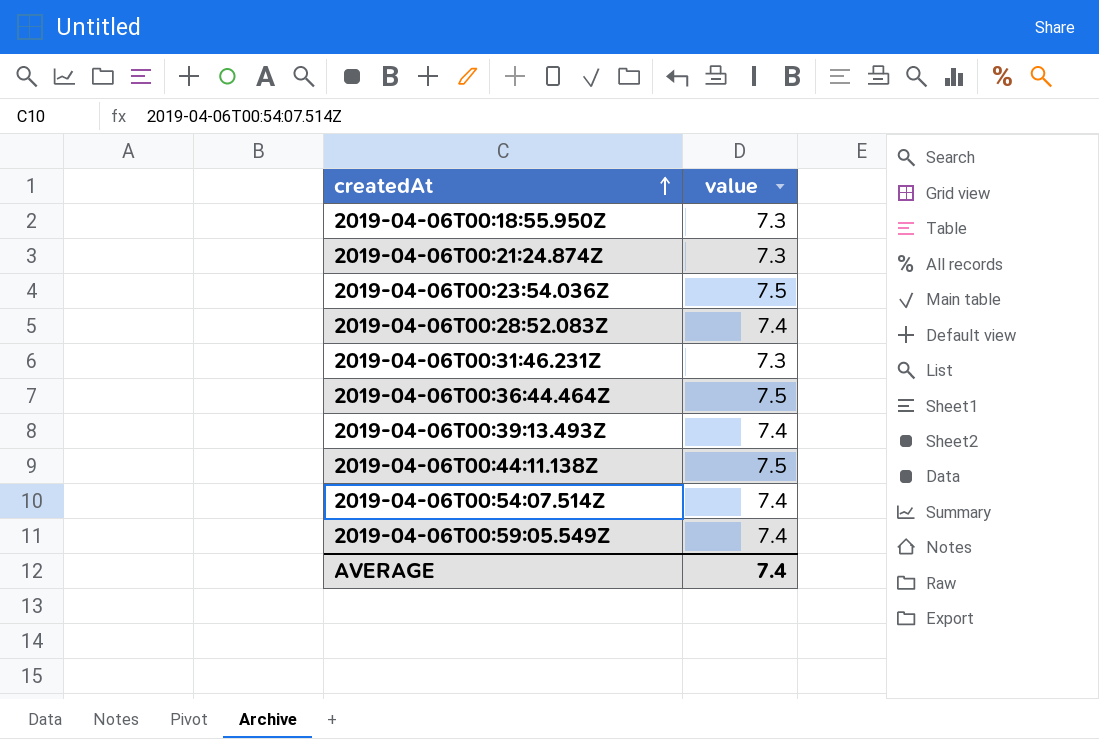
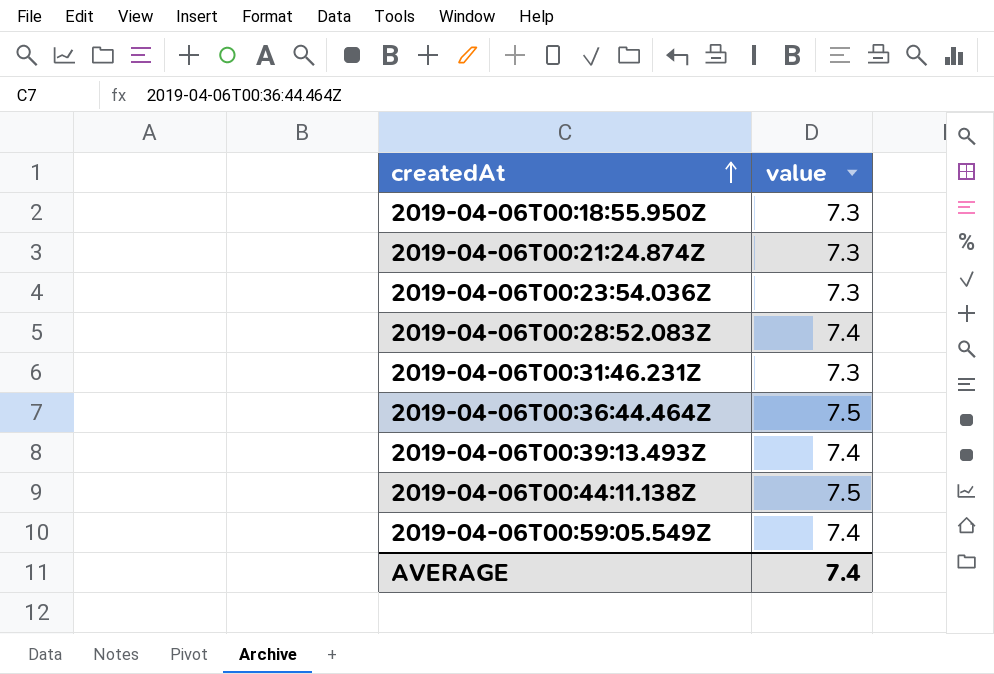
row 2019-04-06T00:54:07.514Z: 7.4 -> none
2019-04-06T00:23:54.036Z | value: 7.5 -> 7.3

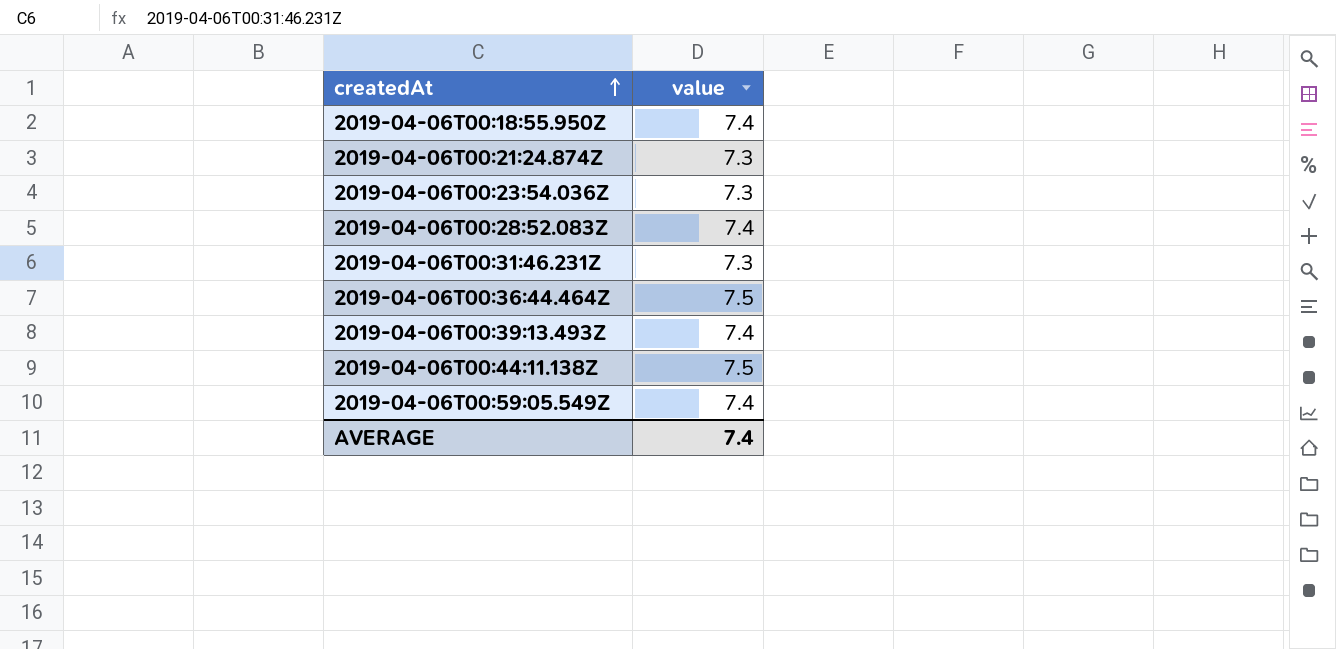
2019-04-06T00:18:55.950Z | value: 7.3 -> 7.4

